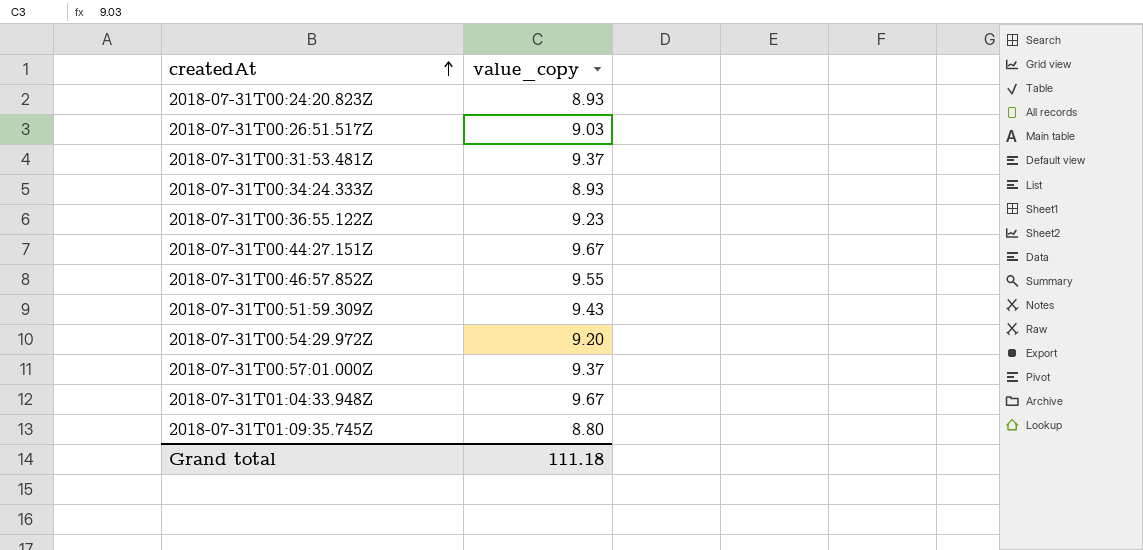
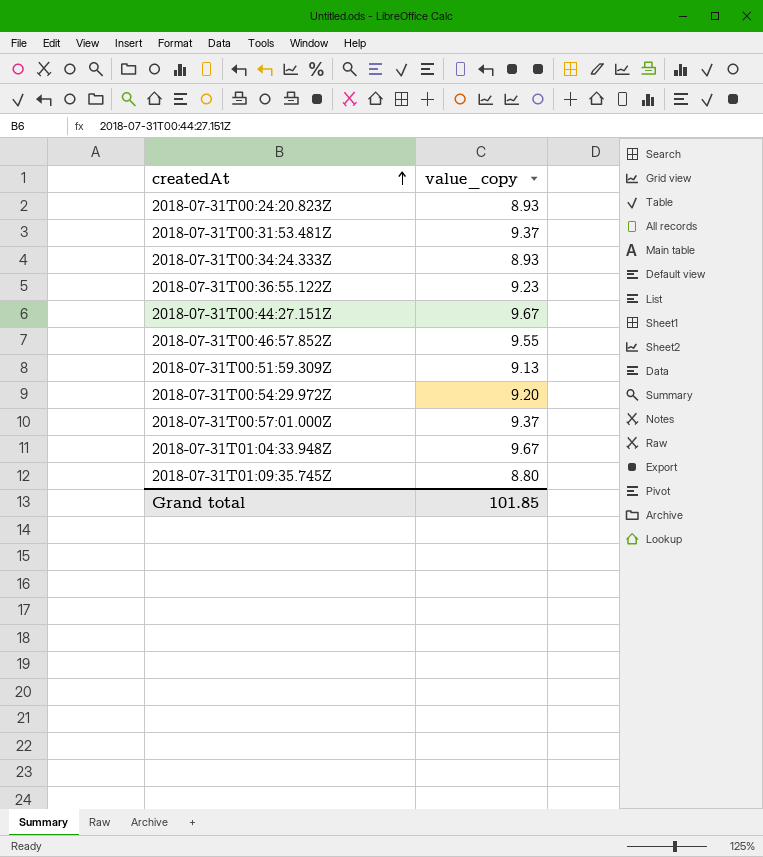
row 2018-07-31T00:26:51.517Z: 9.03 -> none
2018-07-31T00:51:59.309Z | value_copy: 9.43 -> 9.13
Grand total | value_copy: 111.18 -> 101.85

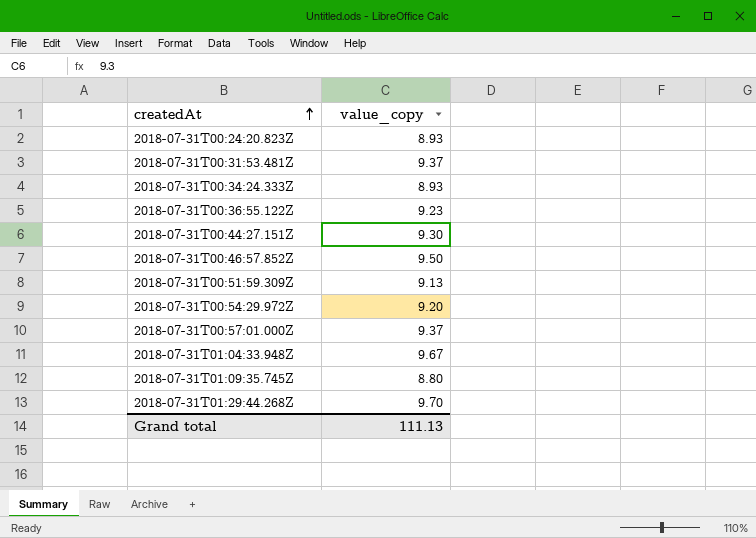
2018-07-31T00:44:27.151Z | value_copy: 9.67 -> 9.30
2018-07-31T00:46:57.852Z | value_copy: 9.55 -> 9.50
row 2018-07-31T01:29:44.268Z: none -> 9.70
Grand total | value_copy: 101.85 -> 111.13

